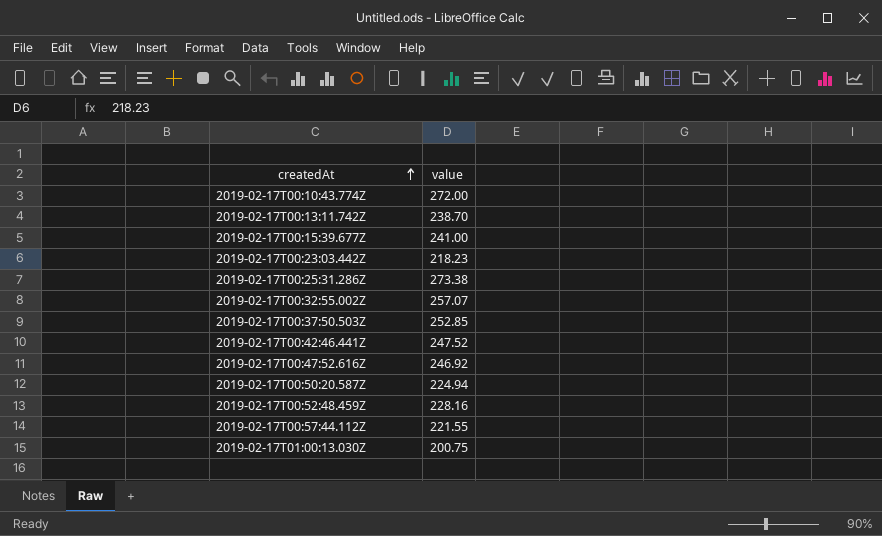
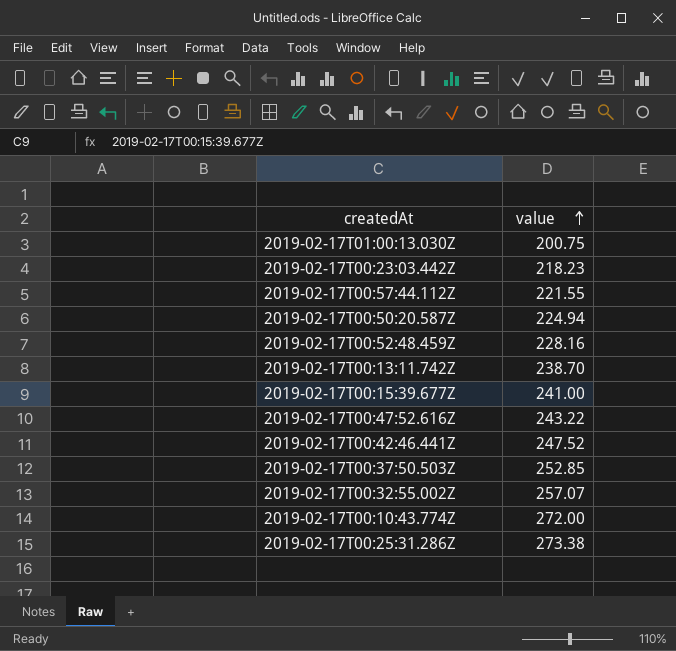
row order: createdAt ascending -> value ascending
2019-02-17T00:47:52.616Z | value: 246.92 -> 243.22

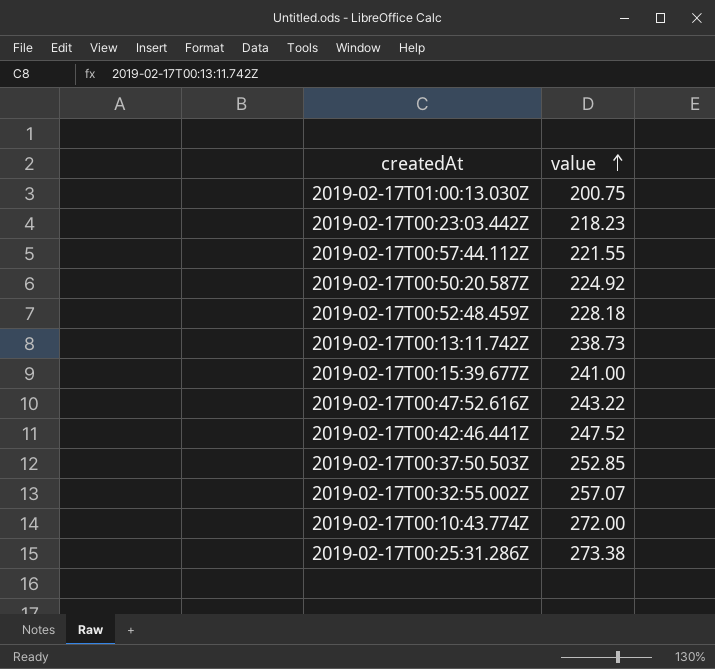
2019-02-17T00:50:20.587Z | value: 224.94 -> 224.92
2019-02-17T00:52:48.459Z | value: 228.16 -> 228.18
2019-02-17T00:13:11.742Z | value: 238.70 -> 238.73

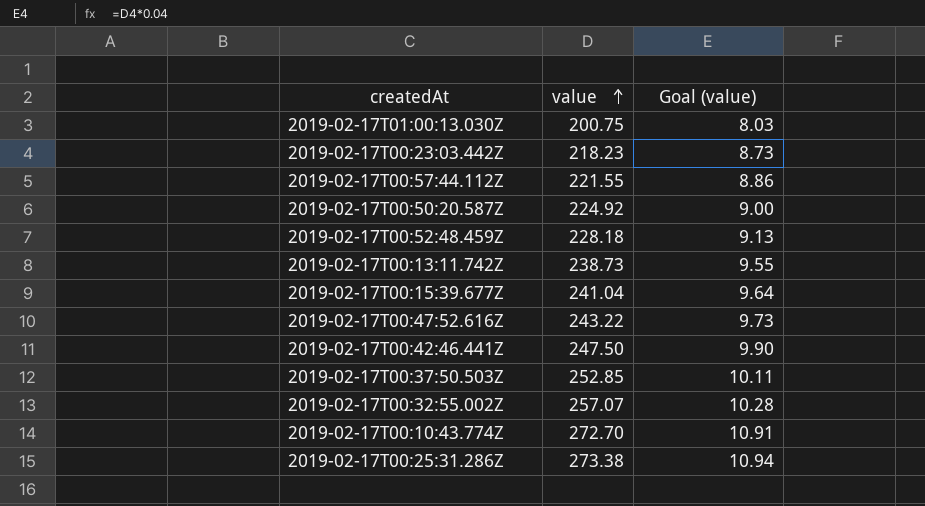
column Goal (value) | formula: none -> [value] * 0.04
2019-02-17T00:15:39.677Z | value: 241.00 -> 241.04
2019-02-17T00:42:46.441Z | value: 247.52 -> 247.50
2019-02-17T00:10:43.774Z | value: 272.00 -> 272.70

